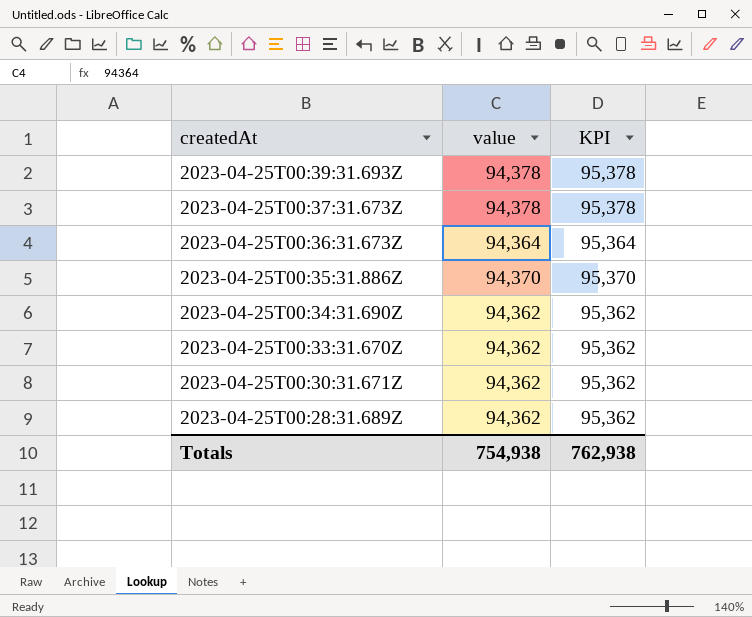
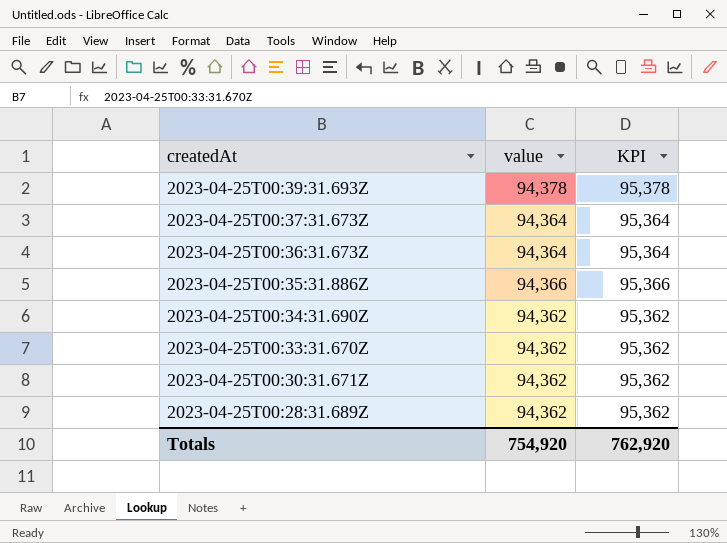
2023-04-25T00:37:31.673Z | value: 94,378 -> 94,364
2023-04-25T00:37:31.673Z | KPI: 95,378 -> 95,364
2023-04-25T00:35:31.886Z | value: 94,370 -> 94,366
2023-04-25T00:35:31.886Z | KPI: 95,370 -> 95,366
Totals | value: 754,938 -> 754,920
Totals | KPI: 762,938 -> 762,920

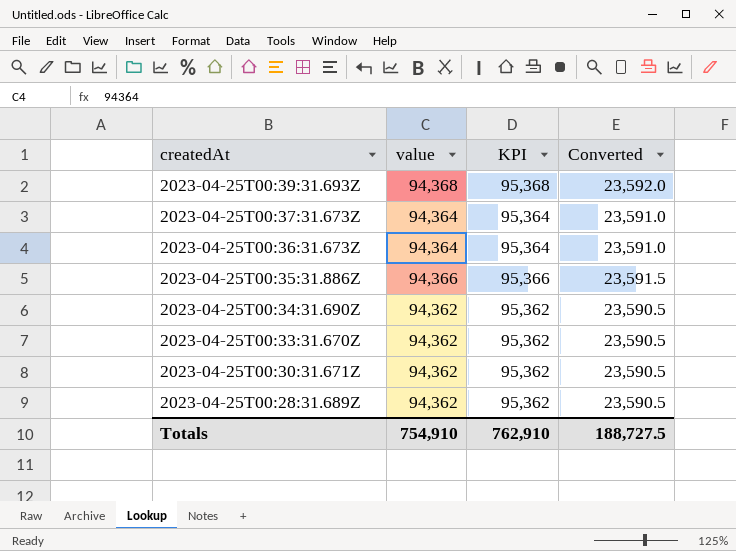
column Converted | formula: none -> [value] * 0.25
2023-04-25T00:39:31.693Z | value: 94,378 -> 94,368
2023-04-25T00:39:31.693Z | KPI: 95,378 -> 95,368
Totals | value: 754,920 -> 754,910
Totals | KPI: 762,920 -> 762,910

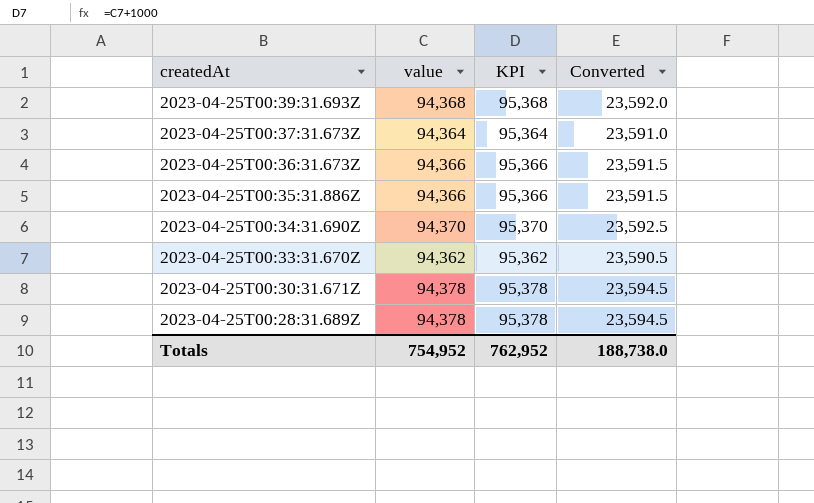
2023-04-25T00:36:31.673Z | value: 94,364 -> 94,366
2023-04-25T00:36:31.673Z | KPI: 95,364 -> 95,366
2023-04-25T00:36:31.673Z | Converted: 23,591.0 -> 23,591.5
2023-04-25T00:34:31.690Z | value: 94,362 -> 94,370
2023-04-25T00:34:31.690Z | KPI: 95,362 -> 95,370
2023-04-25T00:34:31.690Z | Converted: 23,590.5 -> 23,592.5
2023-04-25T00:30:31.671Z | value: 94,362 -> 94,378
2023-04-25T00:30:31.671Z | KPI: 95,362 -> 95,378
2023-04-25T00:30:31.671Z | Converted: 23,590.5 -> 23,594.5
2023-04-25T00:28:31.689Z | value: 94,362 -> 94,378
2023-04-25T00:28:31.689Z | KPI: 95,362 -> 95,378
2023-04-25T00:28:31.689Z | Converted: 23,590.5 -> 23,594.5
Totals | value: 754,910 -> 754,952
Totals | KPI: 762,910 -> 762,952
Totals | Converted: 188,727.5 -> 188,738.0

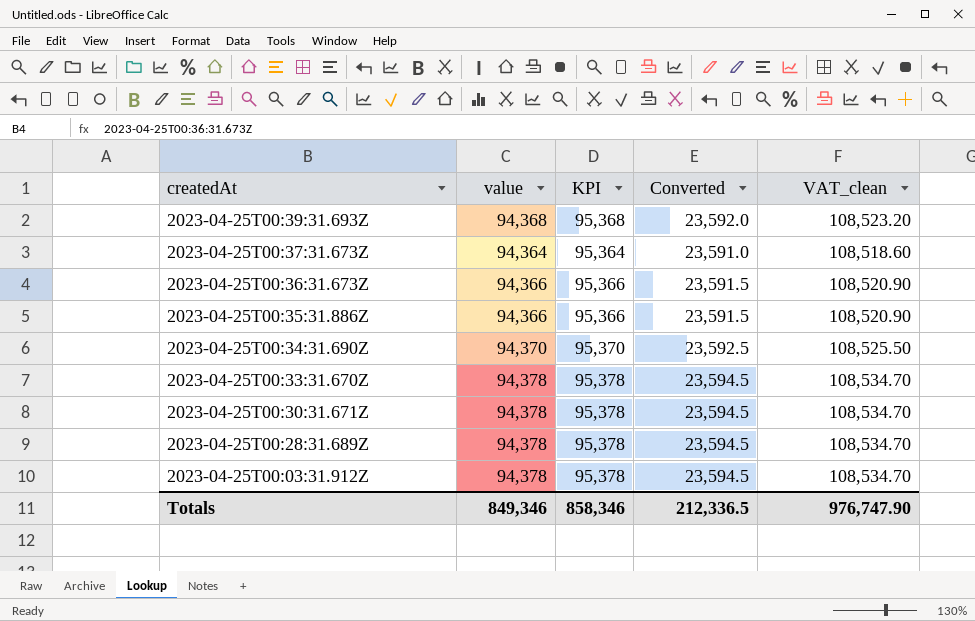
column VAT_clean | formula: none -> [value] * 1.15
2023-04-25T00:33:31.670Z | value: 94,362 -> 94,378
2023-04-25T00:33:31.670Z | KPI: 95,362 -> 95,378
2023-04-25T00:33:31.670Z | Converted: 23,590.5 -> 23,594.5
row 2023-04-25T00:03:31.912Z: none -> 94,378 | 95,378 | 23,594.5 | 108,534.70
Totals | value: 754,952 -> 849,346
Totals | KPI: 762,952 -> 858,346
Totals | Converted: 188,738.0 -> 212,336.5

